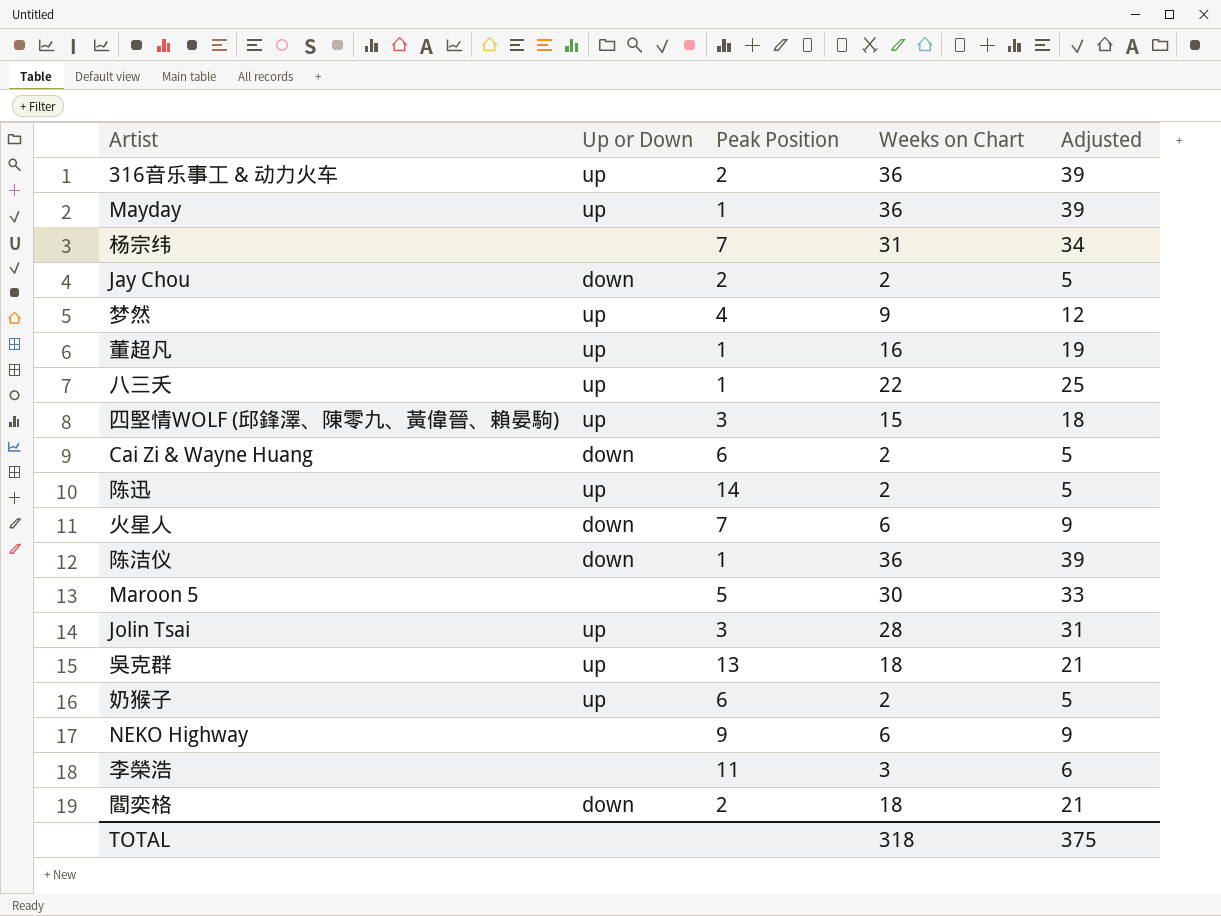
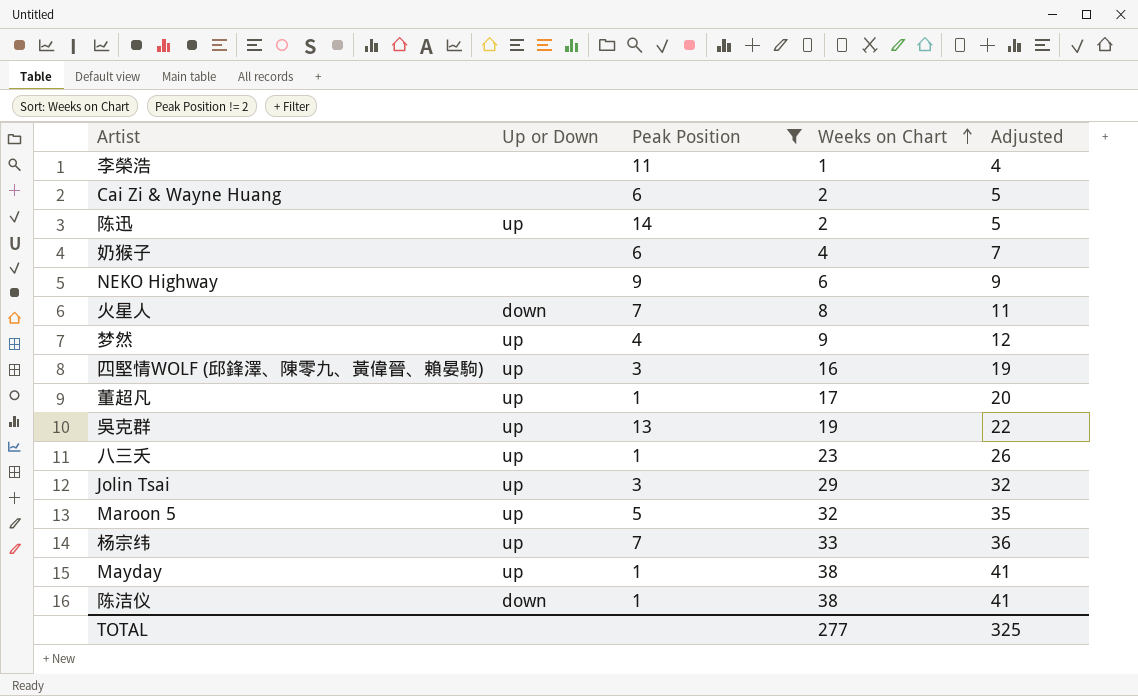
filter: none -> Peak Position != 2
row order: none -> Weeks on Chart ascending
李榮浩 | Weeks on Chart: 3 -> 1
李榮浩 | Adjusted: 6 -> 4
Cai Zi & Wayne Huang | Up or Down: down -> none
奶猴子 | Up or Down: up -> none
奶猴子 | Weeks on Chart: 2 -> 4
奶猴子 | Adjusted: 5 -> 7
火星人 | Weeks on Chart: 6 -> 8
火星人 | Adjusted: 9 -> 11
四堅情WOLF (邱鋒澤、陳零九、黃偉晉、賴晏駒) | Weeks on Chart: 15 -> 16
四堅情WOLF (邱鋒澤、陳零九、黃偉晉、賴晏駒) | Adjusted: 18 -> 19
董超凡 | Weeks on Chart: 16 -> 17
董超凡 | Adjusted: 19 -> 20
吳克群 | Weeks on Chart: 18 -> 19
吳克群 | Adjusted: 21 -> 22
八三夭 | Weeks on Chart: 22 -> 23
八三夭 | Adjusted: 25 -> 26
Jolin Tsai | Weeks on Chart: 28 -> 29
Jolin Tsai | Adjusted: 31 -> 32
Maroon 5 | Up or Down: none -> up
Maroon 5 | Weeks on Chart: 30 -> 32
Maroon 5 | Adjusted: 33 -> 35
杨宗纬 | Up or Down: none -> up
杨宗纬 | Weeks on Chart: 31 -> 33
杨宗纬 | Adjusted: 34 -> 36
Mayday | Weeks on Chart: 36 -> 38
Mayday | Adjusted: 39 -> 41
陈洁仪 | Weeks on Chart: 36 -> 38
陈洁仪 | Adjusted: 39 -> 41
TOTAL | Weeks on Chart: 318 -> 277
TOTAL | Adjusted: 375 -> 325

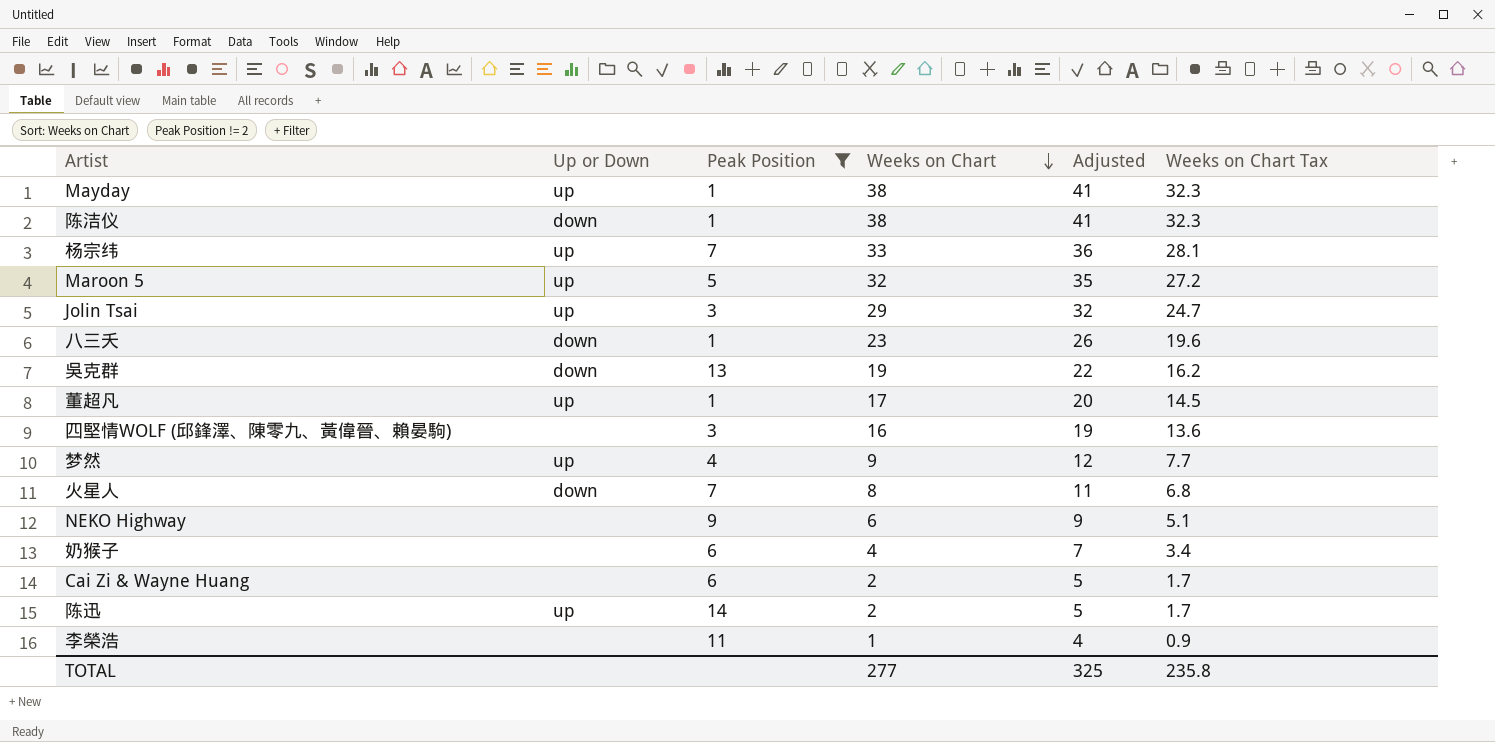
row order: Weeks on Chart ascending -> Weeks on Chart descending
column Weeks on Chart Tax | formula: none -> [Weeks on Chart] * 0.85
八三夭 | Up or Down: up -> down
吳克群 | Up or Down: up -> down
四堅情WOLF (邱鋒澤、陳零九、黃偉晉、賴晏駒) | Up or Down: up -> none

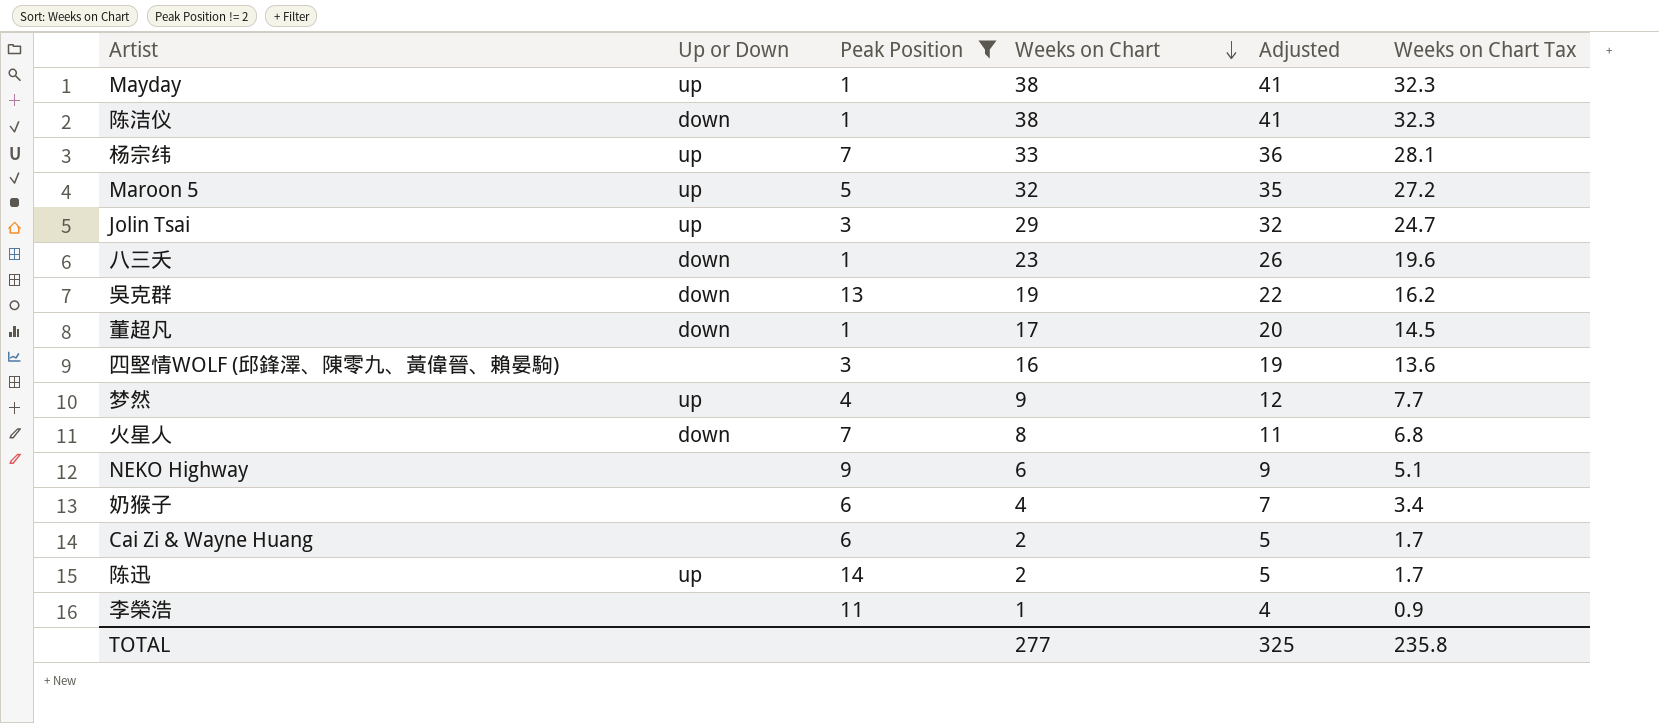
董超凡 | Up or Down: up -> down

